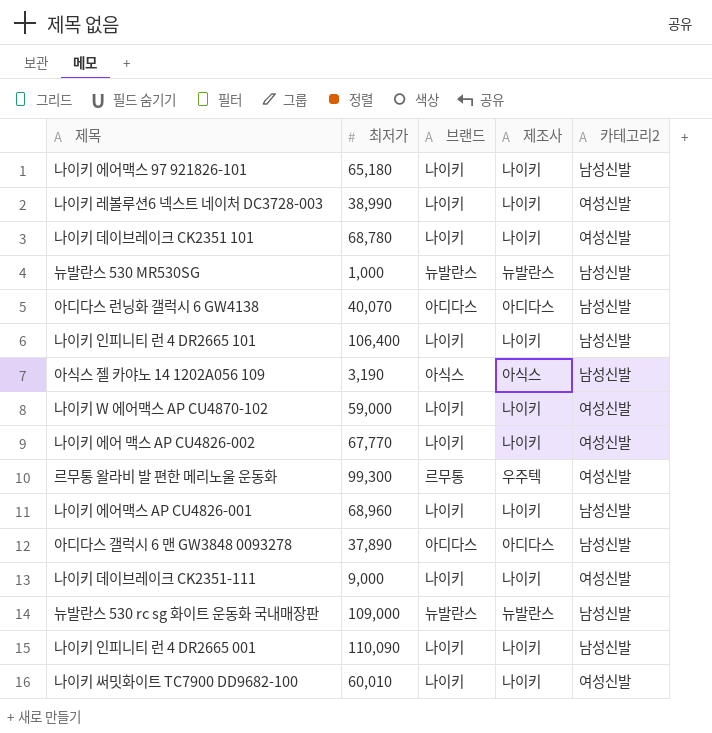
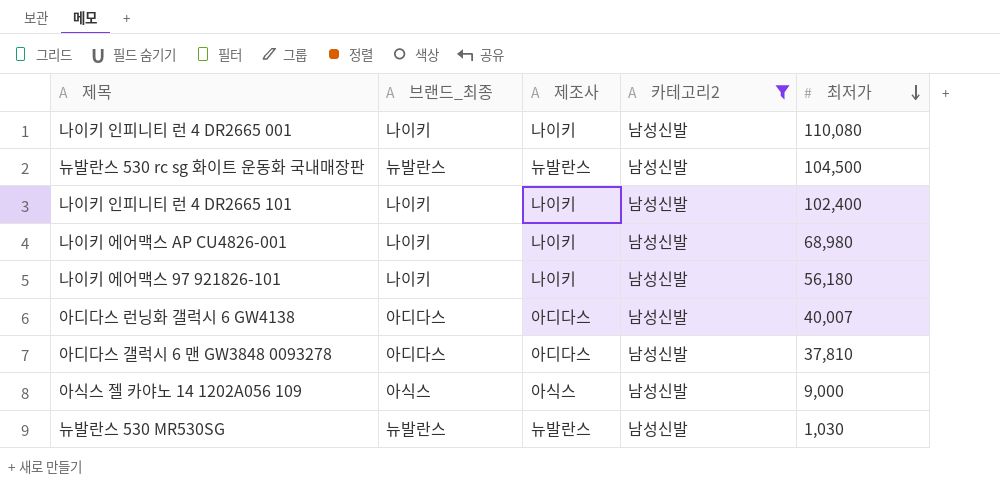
filter: none -> 카테고리2 = 남성신발
row order: none -> 최저가 descending
column name: 브랜드 -> 브랜드_최종
column 최저가 | position: 2 -> 5
나이키 인피니티 런 4 DR2665 001 | 최저가: 110,090 -> 110,080
뉴발란스 530 rc sg 화이트 운동화 국내매장판 | 최저가: 109,000 -> 104,500
나이키 인피니티 런 4 DR2665 101 | 최저가: 106,400 -> 102,400
나이키 에어맥스 AP CU4826-001 | 최저가: 68,960 -> 68,980
나이키 에어맥스 97 921826-101 | 최저가: 65,180 -> 56,180
아디다스 런닝화 갤럭시 6 GW4138 | 최저가: 40,070 -> 40,007
아디다스 갤럭시 6 맨 GW3848 0093278 | 최저가: 37,890 -> 37,810
아식스 젤 카야노 14 1202A056 109 | 최저가: 3,190 -> 9,000
뉴발란스 530 MR530SG | 최저가: 1,000 -> 1,030

